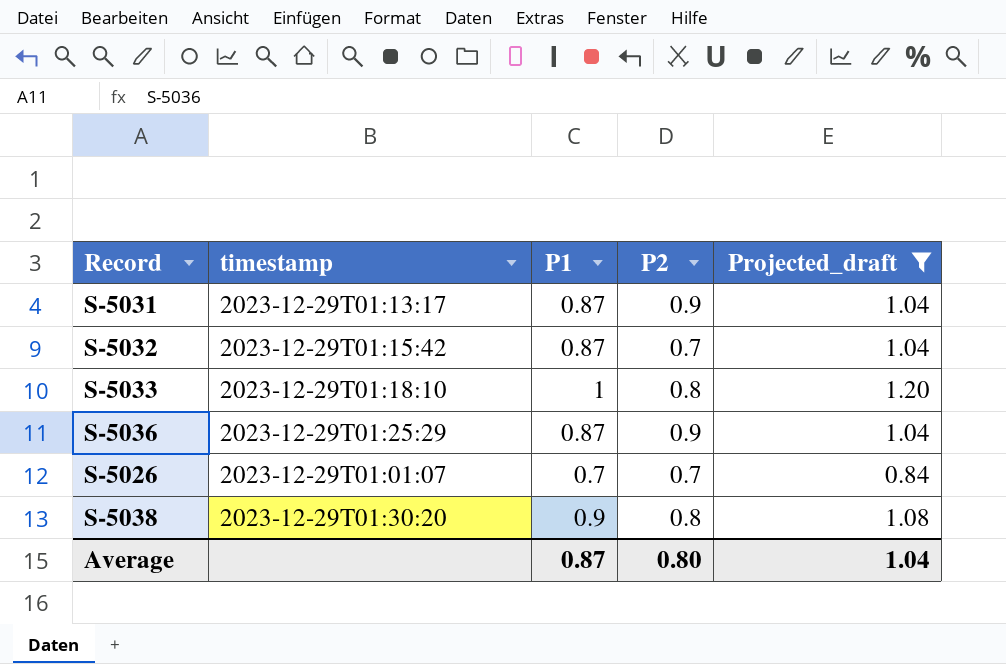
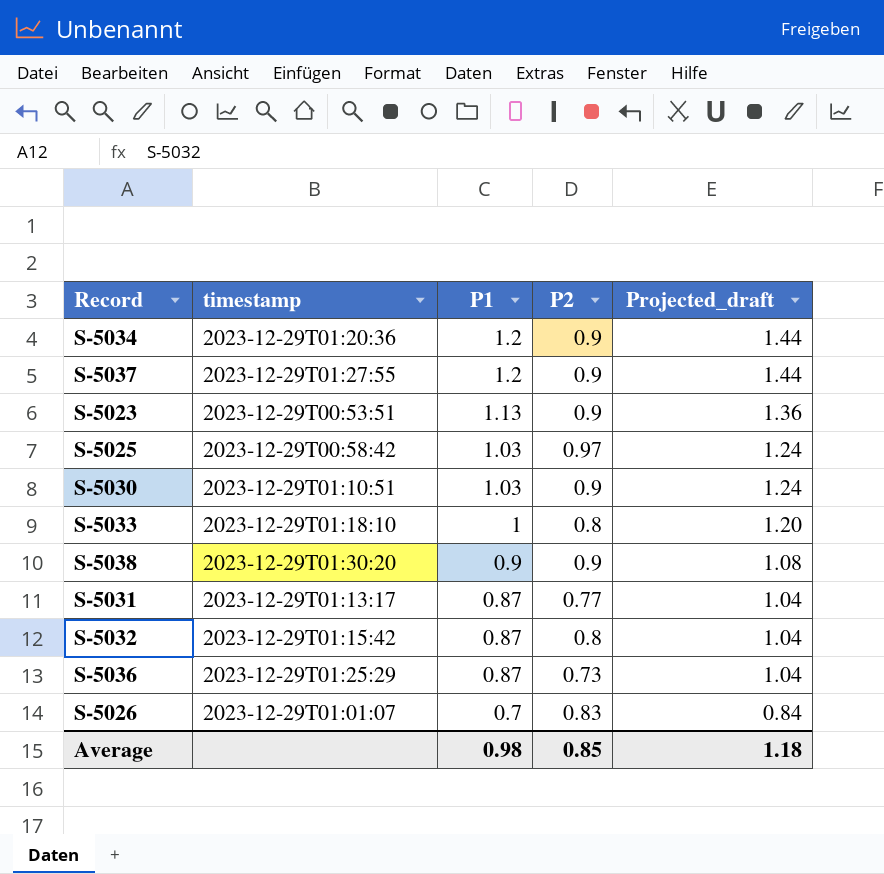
filter: Projected_draft <= 1.20 -> none
row order: none -> P1 descending
S-5038 | P2: 0.8 -> 0.9
S-5031 | P2: 0.9 -> 0.77
S-5032 | P2: 0.7 -> 0.8
S-5036 | P2: 0.9 -> 0.73
S-5026 | P2: 0.7 -> 0.83
Average | P1: 0.87 -> 0.98
Average | P2: 0.80 -> 0.85
Average | Projected_draft: 1.04 -> 1.18

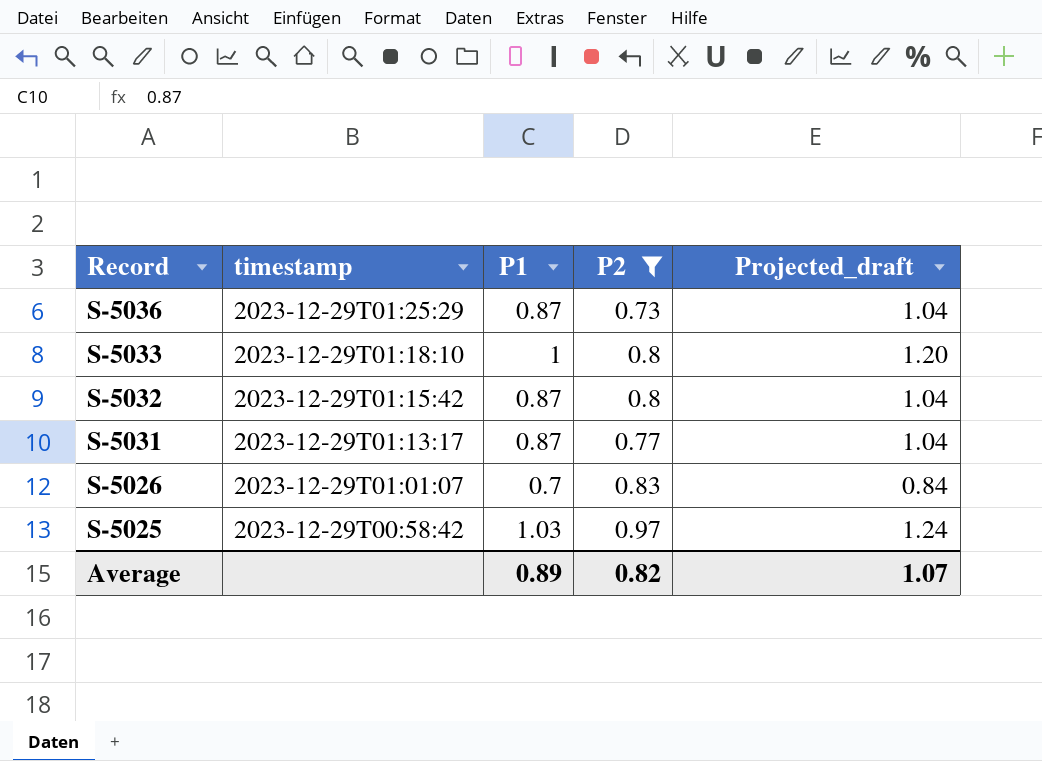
filter: none -> P2 != 0.9
row order: P1 descending -> Record descending
Average | P1: 0.98 -> 0.89
Average | P2: 0.85 -> 0.82
Average | Projected_draft: 1.18 -> 1.07

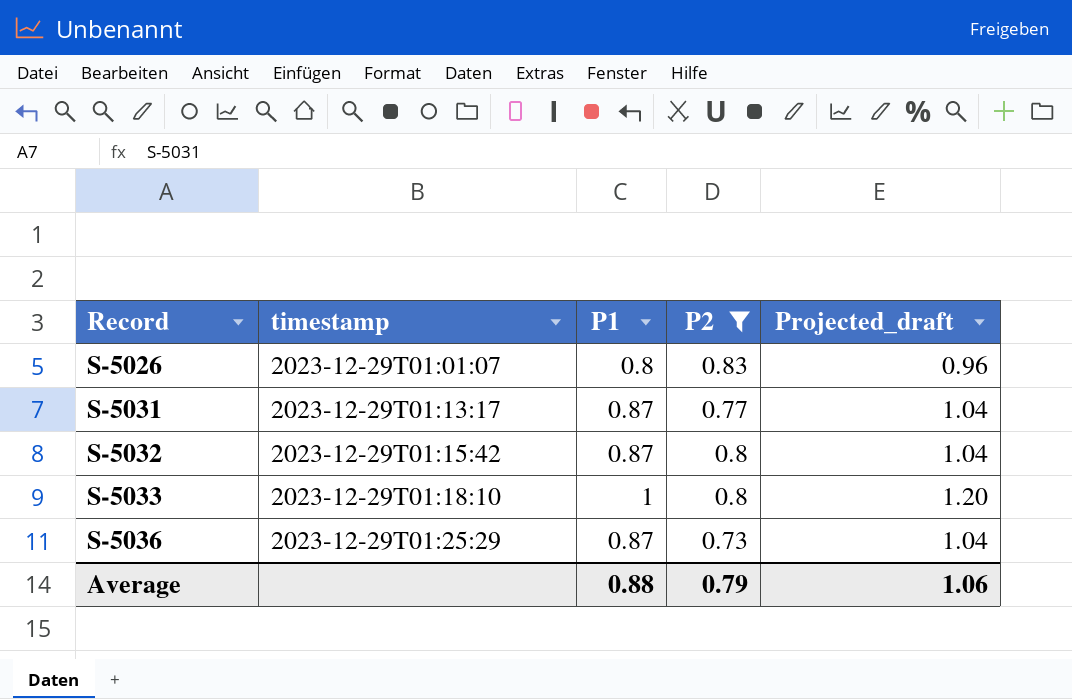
row order: Record descending -> Record ascending
row S-5025: 2023-12-29T00:58:42 | 1.03 | 0.97 | 1.24 -> none
S-5026 | P1: 0.7 -> 0.8
S-5026 | Projected_draft: 0.84 -> 0.96
Average | P1: 0.89 -> 0.88
Average | P2: 0.82 -> 0.79
Average | Projected_draft: 1.07 -> 1.06

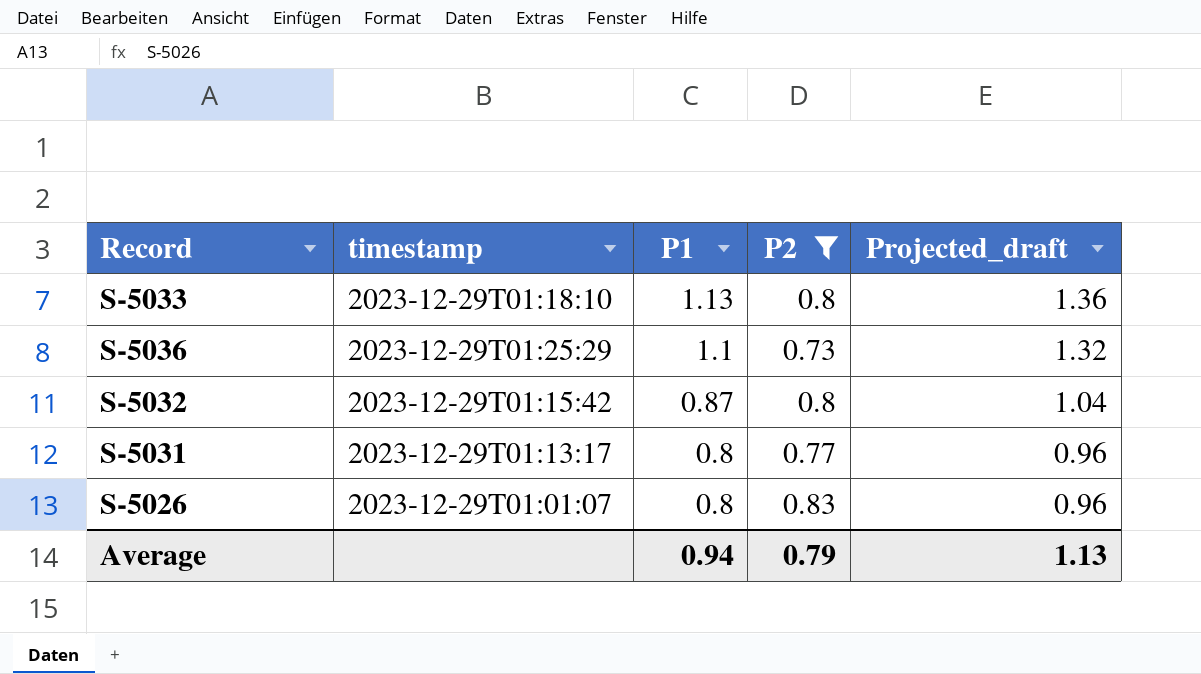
row order: Record ascending -> P1 descending
S-5033 | P1: 1 -> 1.13
S-5033 | Projected_draft: 1.20 -> 1.36
S-5036 | P1: 0.87 -> 1.1
S-5036 | Projected_draft: 1.04 -> 1.32
S-5031 | P1: 0.87 -> 0.8
S-5031 | Projected_draft: 1.04 -> 0.96
Average | P1: 0.88 -> 0.94
Average | Projected_draft: 1.06 -> 1.13

